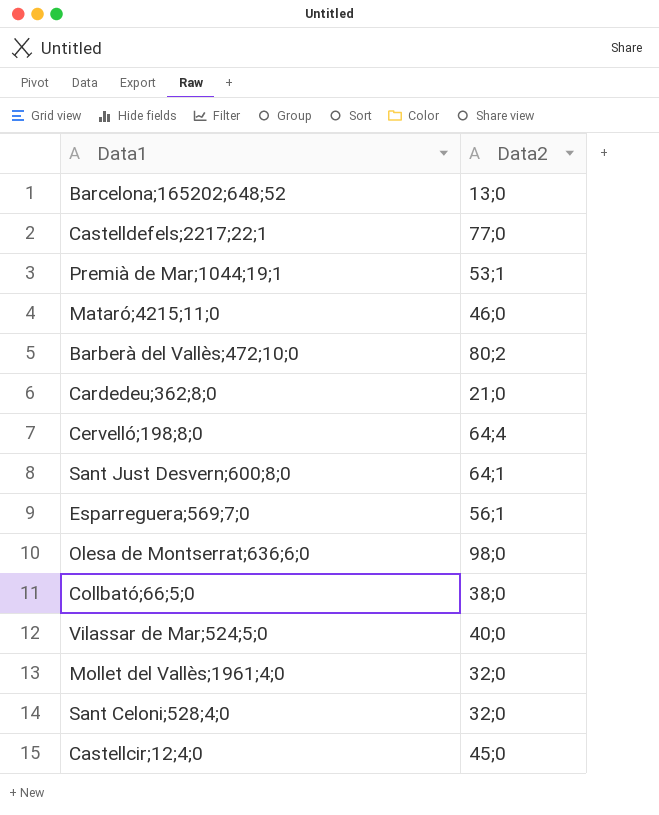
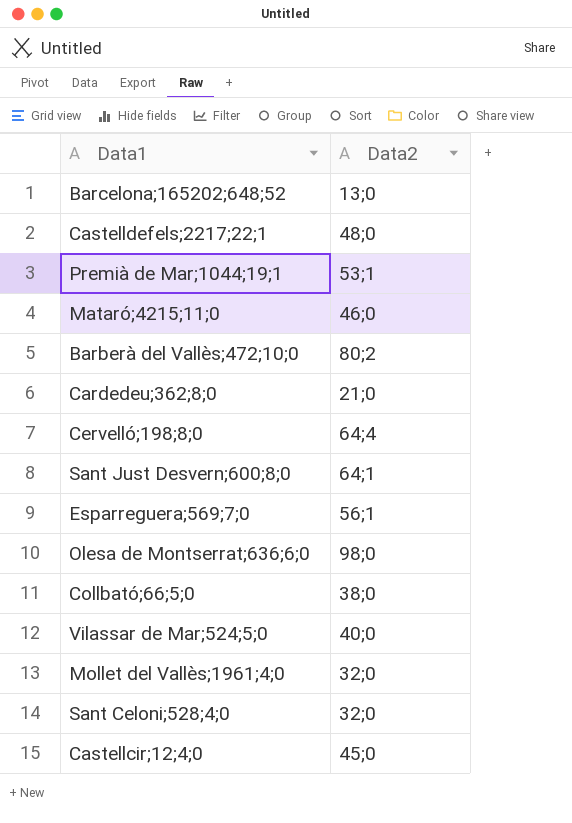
Castelldefels;2217;22;1 | Data2: 77;0 -> 48;0

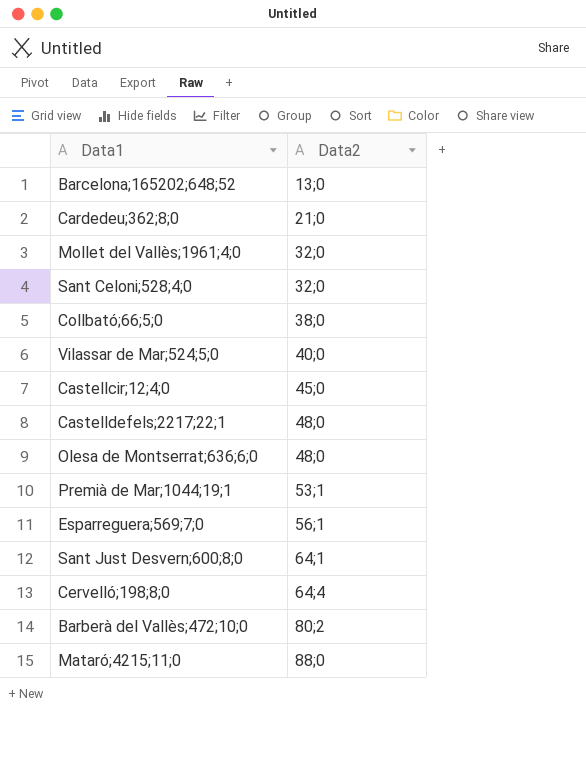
row order: none -> Data2 ascending
Olesa de Montserrat;636;6;0 | Data2: 98;0 -> 48;0
Mataró;4215;11;0 | Data2: 46;0 -> 88;0

